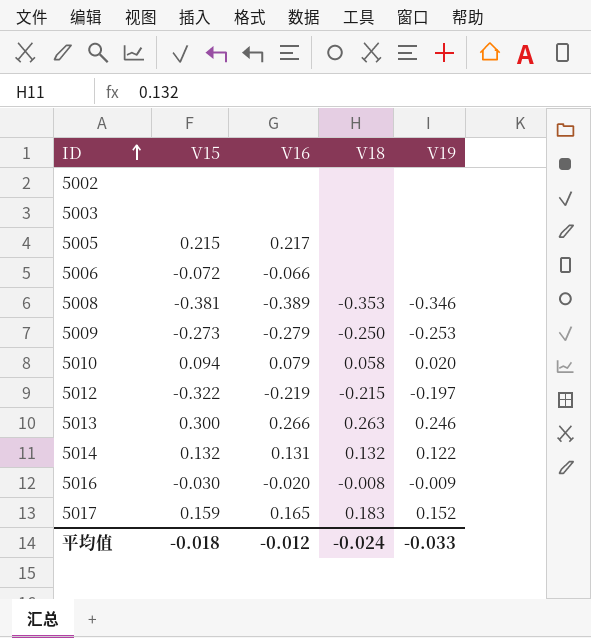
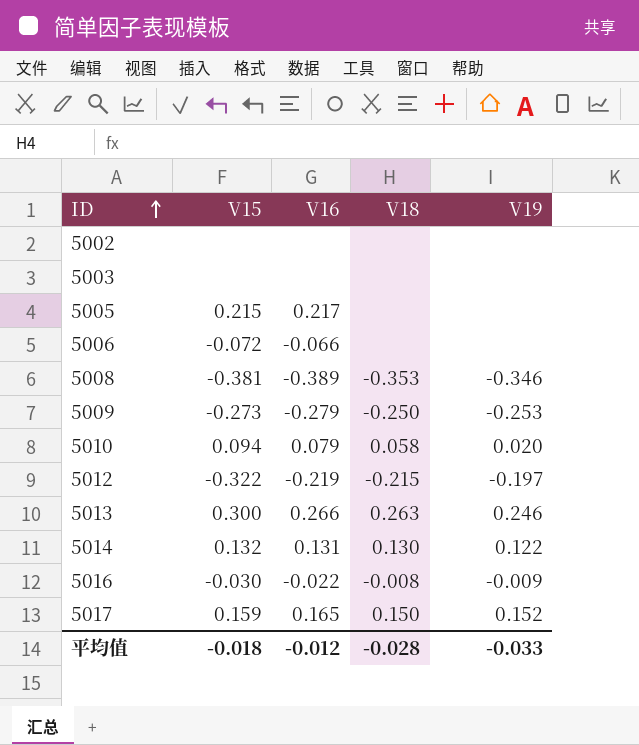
5014 | V18: 0.132 -> 0.130
5016 | V16: -0.020 -> -0.022
5017 | V18: 0.183 -> 0.150
平均值 | V18: -0.024 -> -0.028

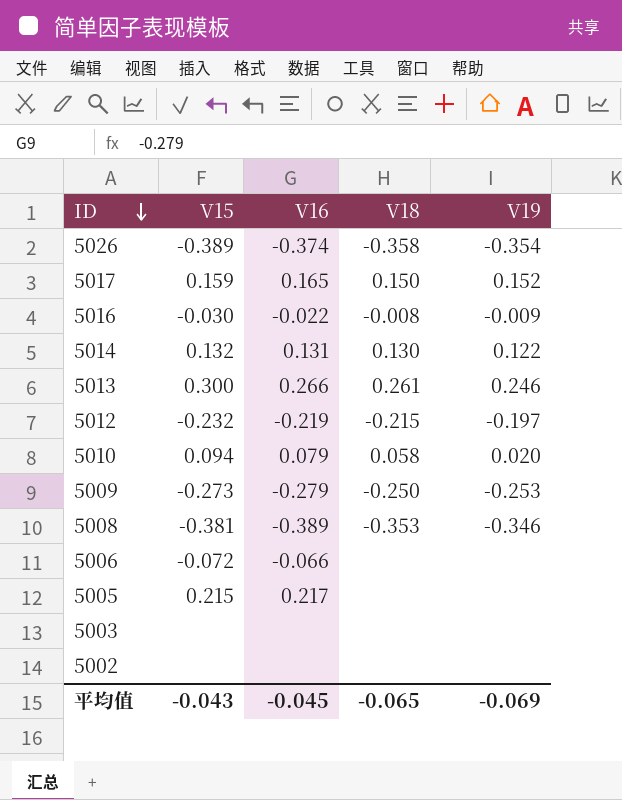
row order: ID ascending -> ID descending
row 5026: none -> -0.389 | -0.374 | -0.358 | -0.354
5013 | V18: 0.263 -> 0.261
5012 | V15: -0.322 -> -0.232
平均值 | V15: -0.018 -> -0.043
平均值 | V16: -0.012 -> -0.045
平均值 | V18: -0.028 -> -0.065
平均值 | V19: -0.033 -> -0.069

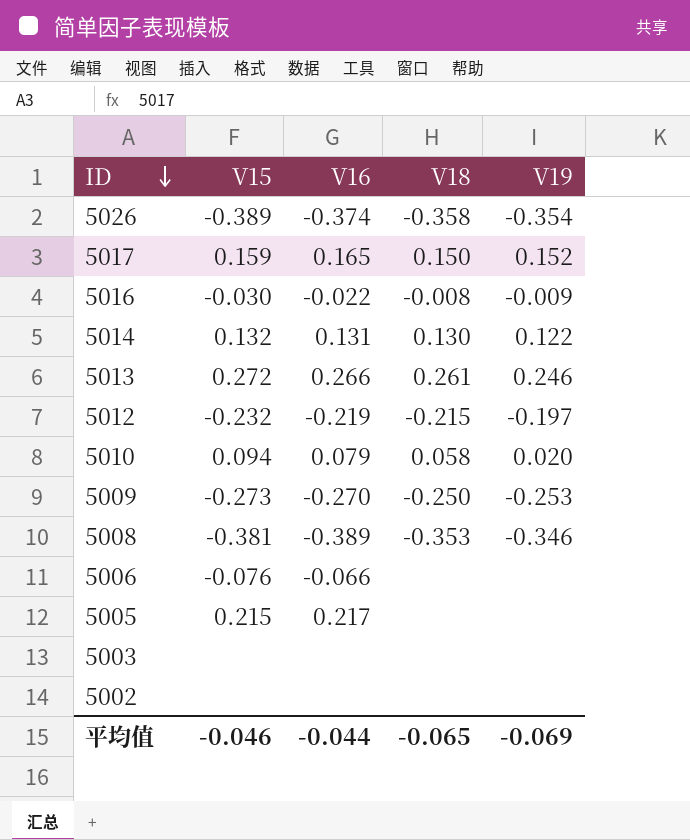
5013 | V15: 0.300 -> 0.272
5009 | V16: -0.279 -> -0.270
5006 | V15: -0.072 -> -0.076
平均值 | V15: -0.043 -> -0.046
平均值 | V16: -0.045 -> -0.044

